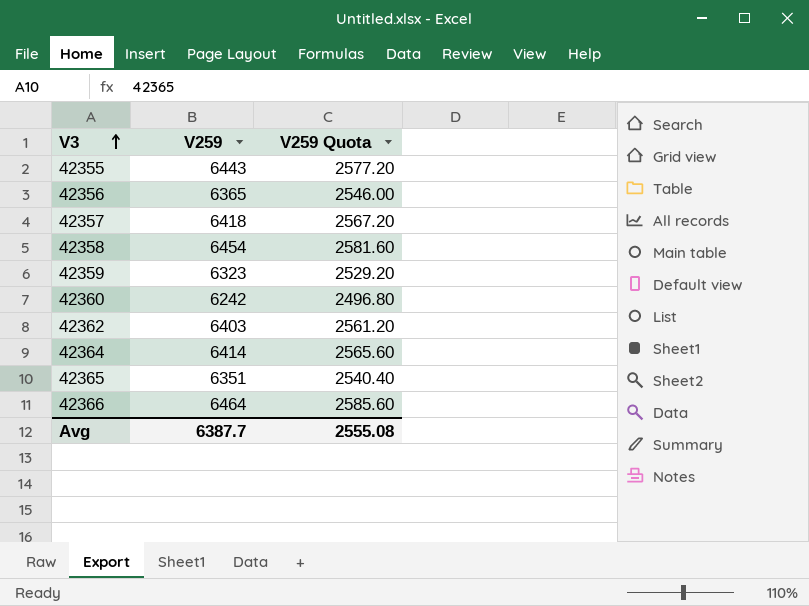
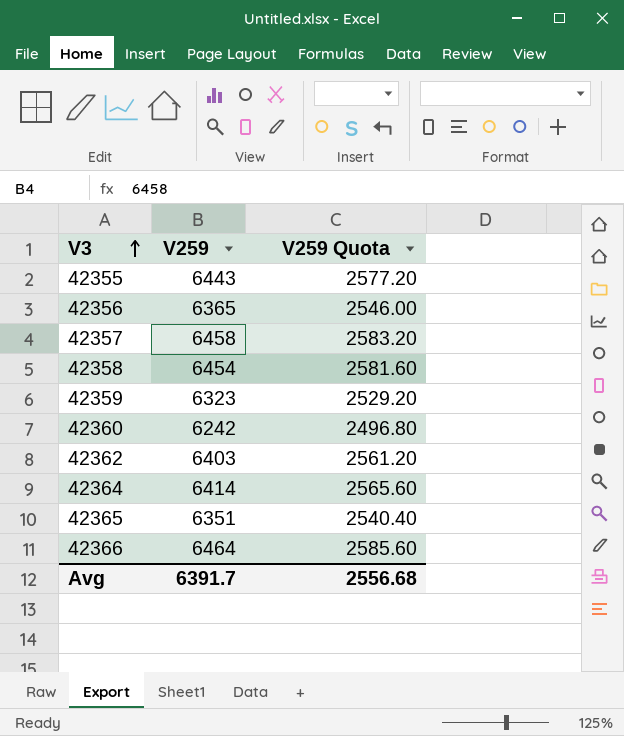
42357 | V259: 6418 -> 6458
42357 | V259 Quota: 2567.20 -> 2583.20
Avg | V259: 6387.7 -> 6391.7
Avg | V259 Quota: 2555.08 -> 2556.68

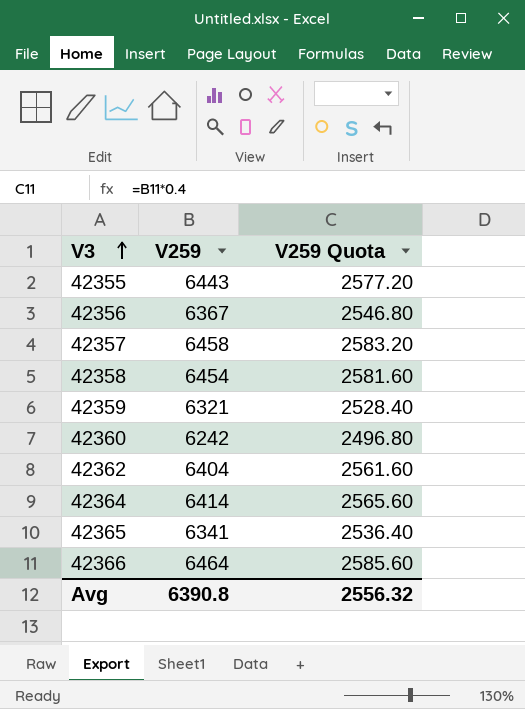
42356 | V259: 6365 -> 6367
42356 | V259 Quota: 2546.00 -> 2546.80
42359 | V259: 6323 -> 6321
42359 | V259 Quota: 2529.20 -> 2528.40
42362 | V259: 6403 -> 6404
42362 | V259 Quota: 2561.20 -> 2561.60
42365 | V259: 6351 -> 6341
42365 | V259 Quota: 2540.40 -> 2536.40
Avg | V259: 6391.7 -> 6390.8
Avg | V259 Quota: 2556.68 -> 2556.32

